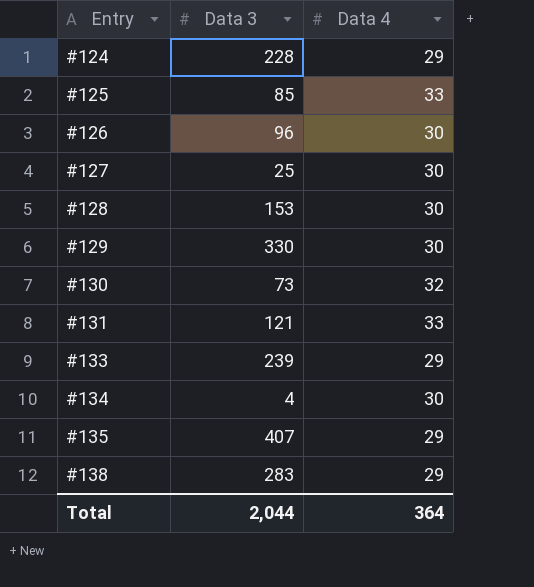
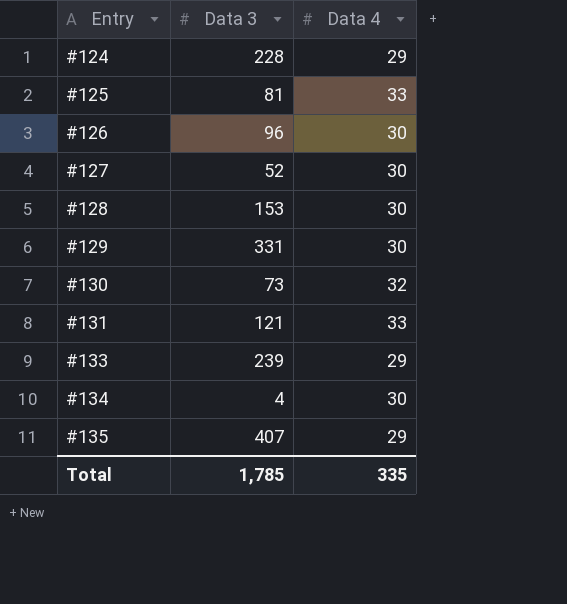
row #138: 283 | 29 -> none
#125 | Data 3: 85 -> 81
#127 | Data 3: 25 -> 52
#129 | Data 3: 330 -> 331
Total | Data 3: 2,044 -> 1,785
Total | Data 4: 364 -> 335

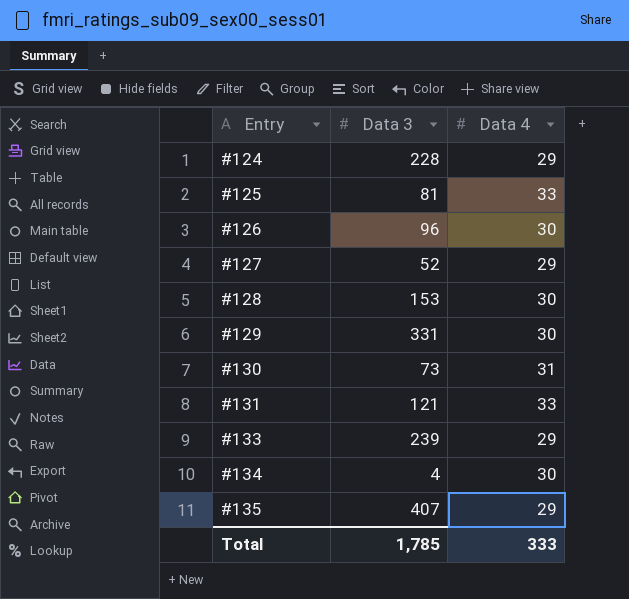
#127 | Data 4: 30 -> 29
#130 | Data 4: 32 -> 31
Total | Data 4: 335 -> 333

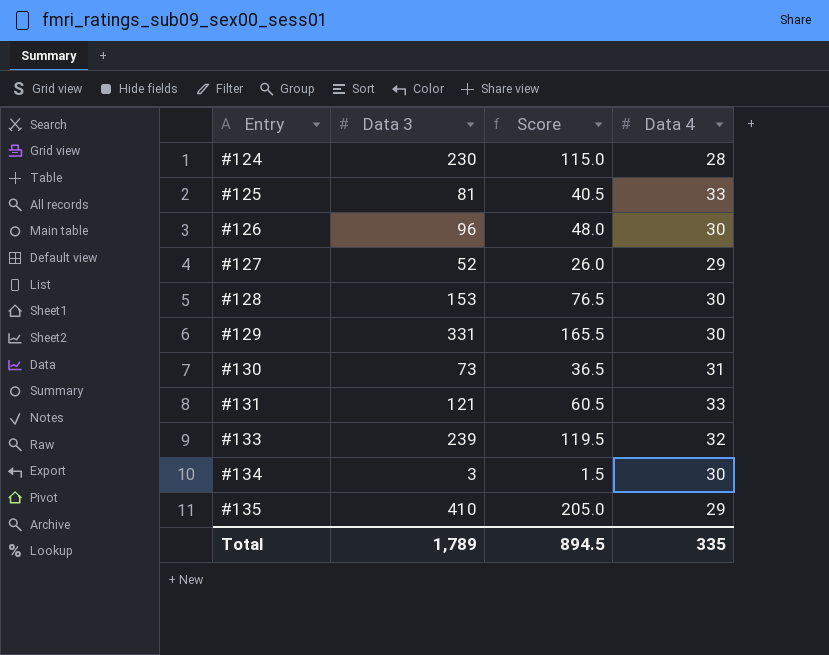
column Score | formula: none -> [Data 3] * 0.5
#124 | Data 3: 228 -> 230
#124 | Data 4: 29 -> 28
#133 | Data 4: 29 -> 32
#134 | Data 3: 4 -> 3
#135 | Data 3: 407 -> 410
Total | Data 3: 1,785 -> 1,789
Total | Data 4: 333 -> 335

